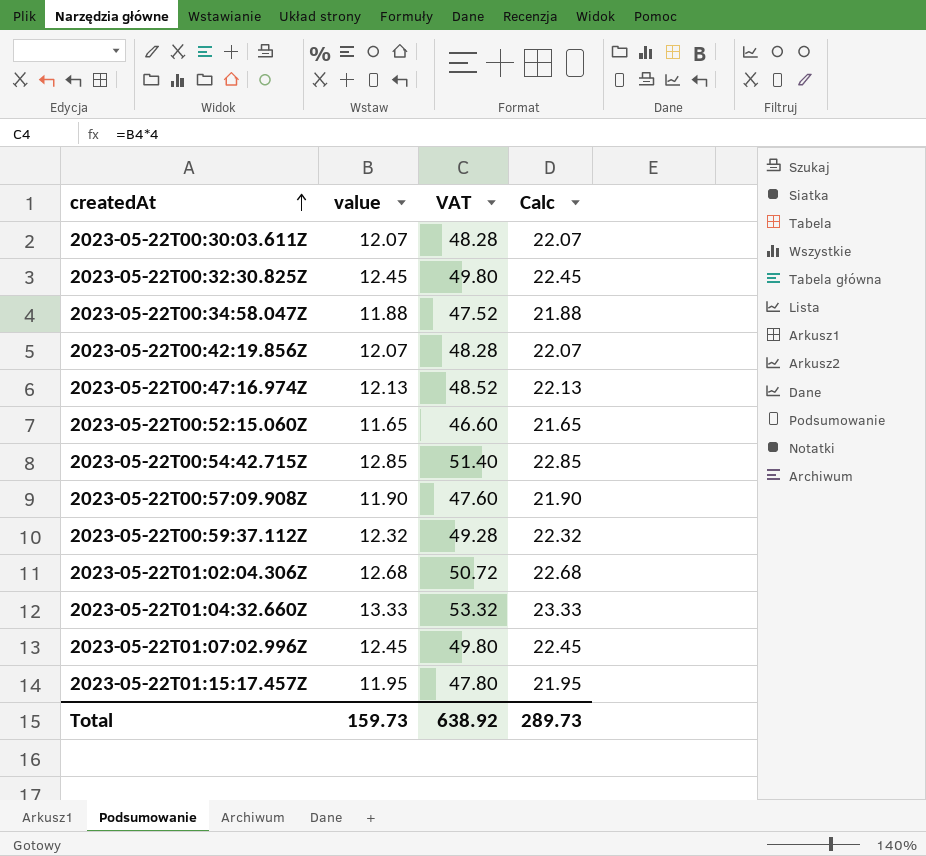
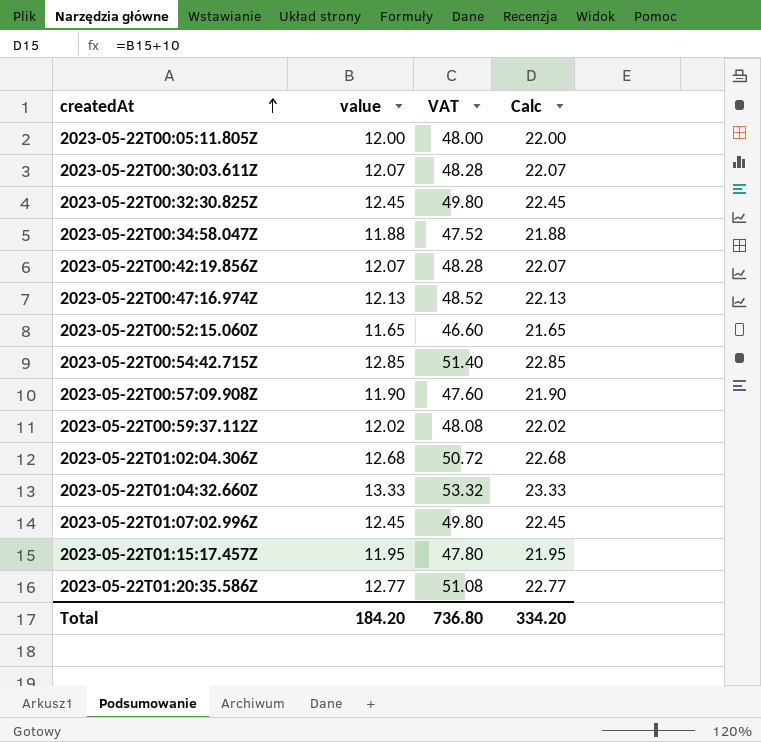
row 2023-05-22T00:05:11.805Z: none -> 12.00 | 48.00 | 22.00
2023-05-22T00:59:37.112Z | value: 12.32 -> 12.02
2023-05-22T00:59:37.112Z | VAT: 49.28 -> 48.08
2023-05-22T00:59:37.112Z | Calc: 22.32 -> 22.02
row 2023-05-22T01:20:35.586Z: none -> 12.77 | 51.08 | 22.77
Total | value: 159.73 -> 184.20
Total | VAT: 638.92 -> 736.80
Total | Calc: 289.73 -> 334.20

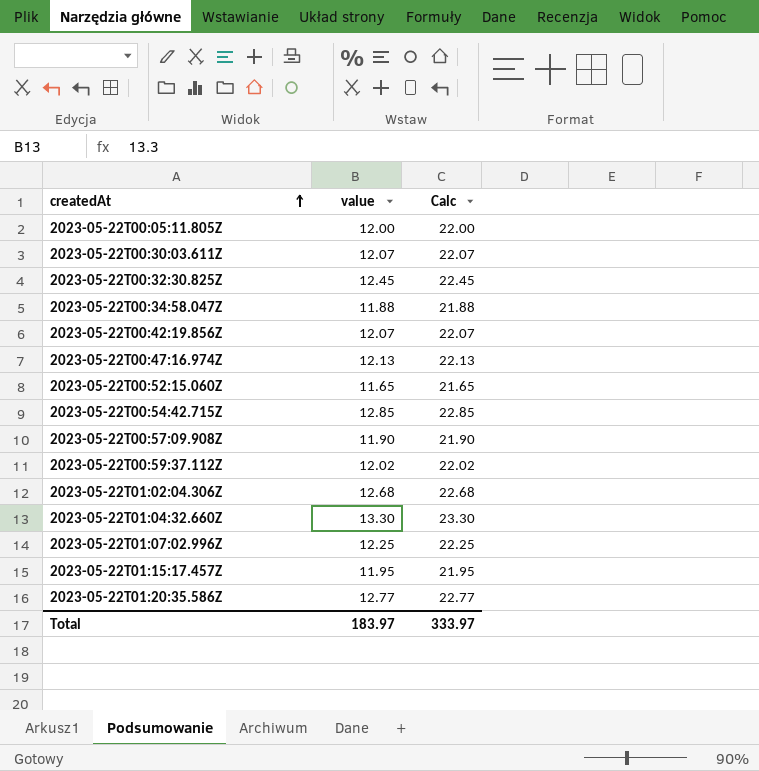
column VAT | formula: [value] * 4 -> none
2023-05-22T01:04:32.660Z | value: 13.33 -> 13.30
2023-05-22T01:04:32.660Z | Calc: 23.33 -> 23.30
2023-05-22T01:07:02.996Z | value: 12.45 -> 12.25
2023-05-22T01:07:02.996Z | Calc: 22.45 -> 22.25
Total | value: 184.20 -> 183.97
Total | Calc: 334.20 -> 333.97

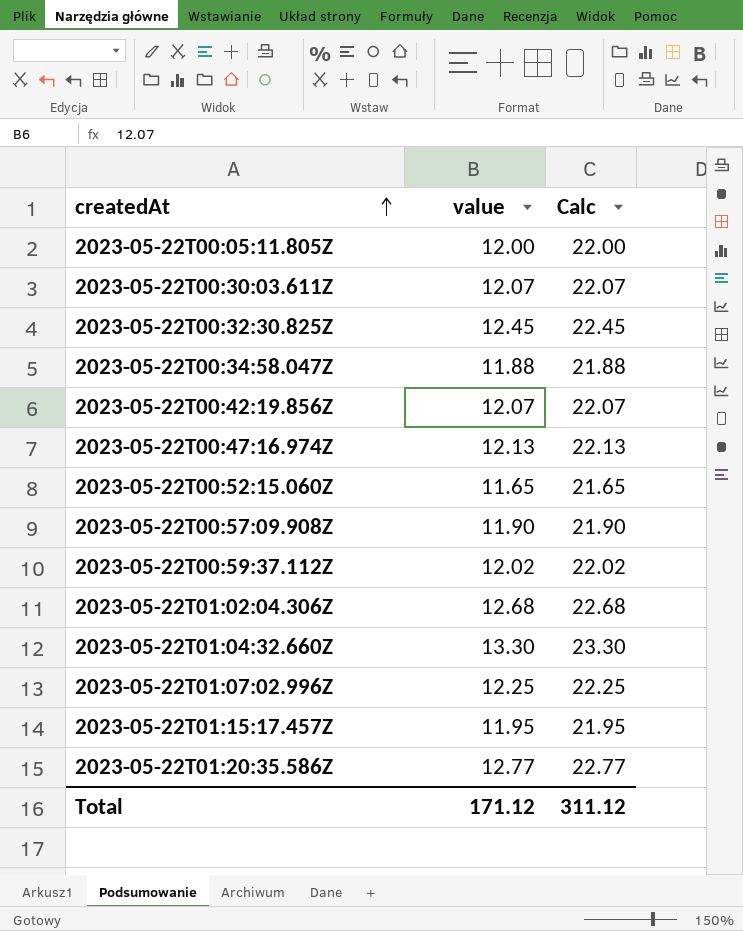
row 2023-05-22T00:54:42.715Z: 12.85 | 22.85 -> none
Total | value: 183.97 -> 171.12
Total | Calc: 333.97 -> 311.12

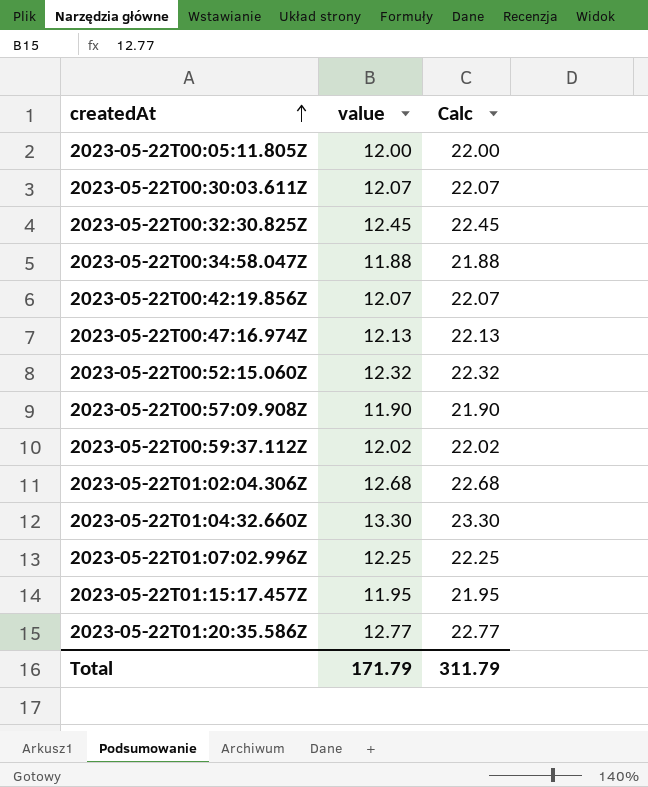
2023-05-22T00:52:15.060Z | value: 11.65 -> 12.32
2023-05-22T00:52:15.060Z | Calc: 21.65 -> 22.32
Total | value: 171.12 -> 171.79
Total | Calc: 311.12 -> 311.79

